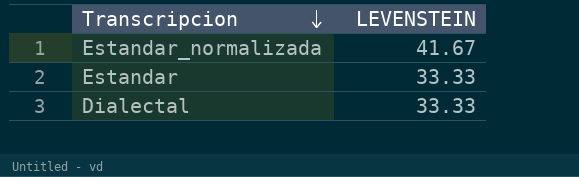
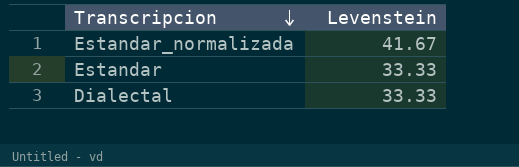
column name: LEVENSTEIN -> Levenstein

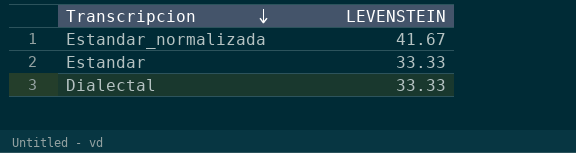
column name: Levenstein -> LEVENSTEIN

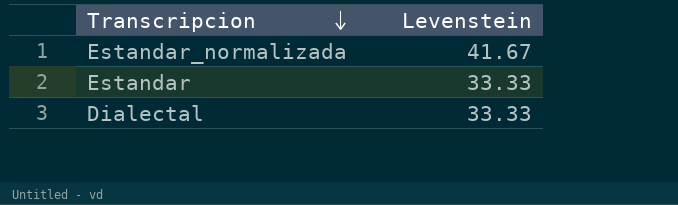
column name: LEVENSTEIN -> Levenstein

